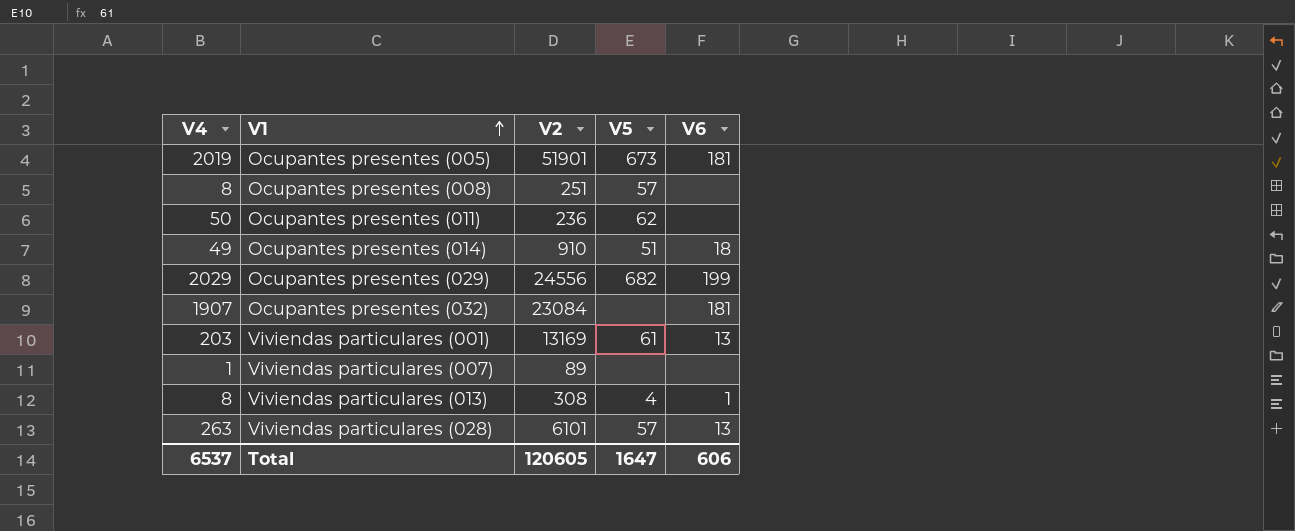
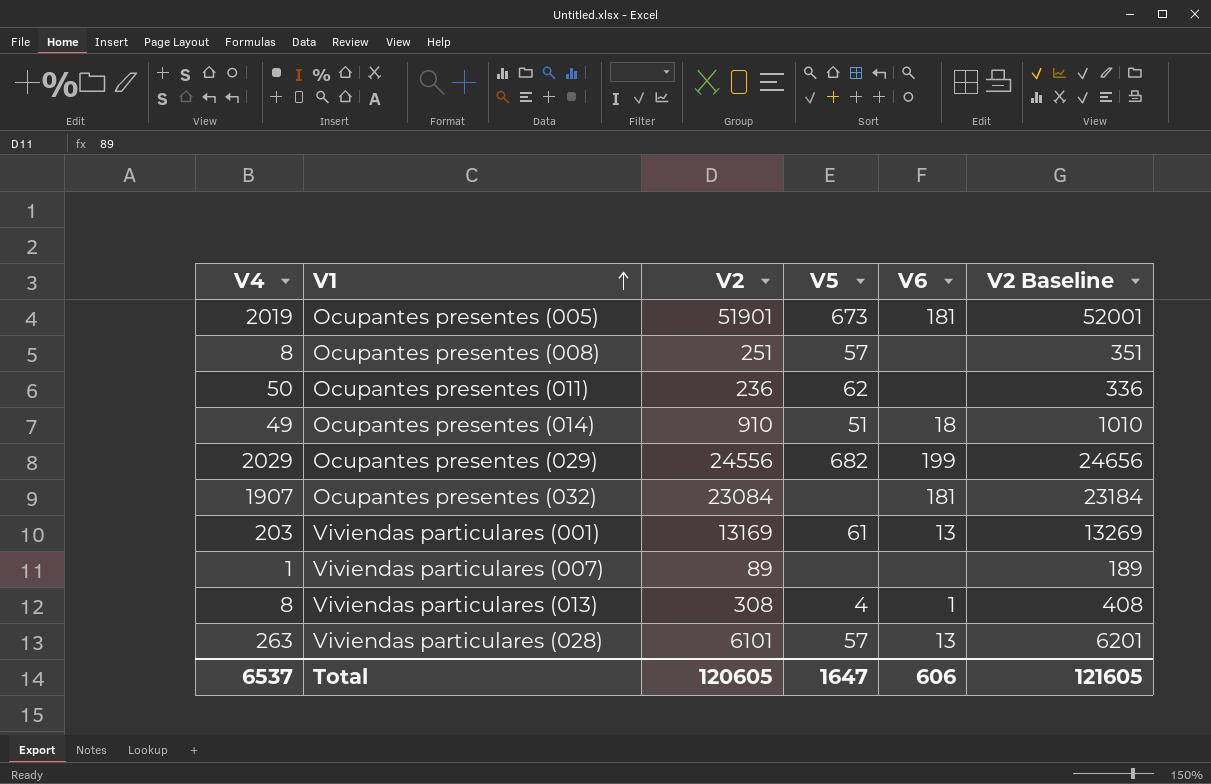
column V2 Baseline | formula: none -> [V2] + 100

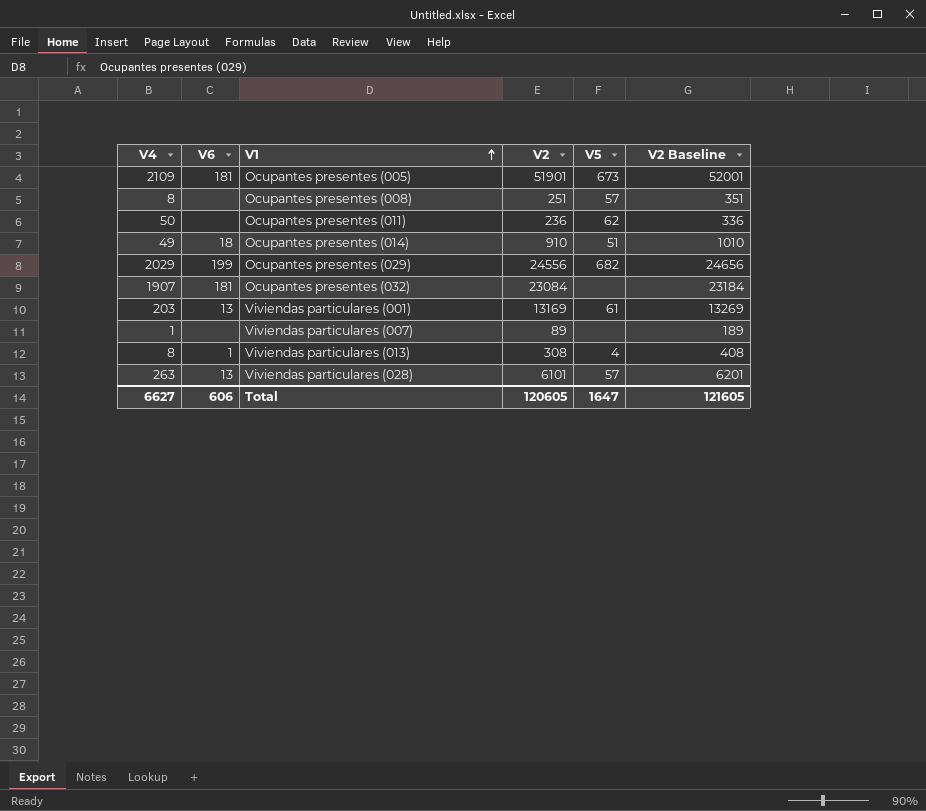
column V6 | position: 5 -> 2
Ocupantes presentes (005) | V4: 2019 -> 2109
Total | V4: 6537 -> 6627

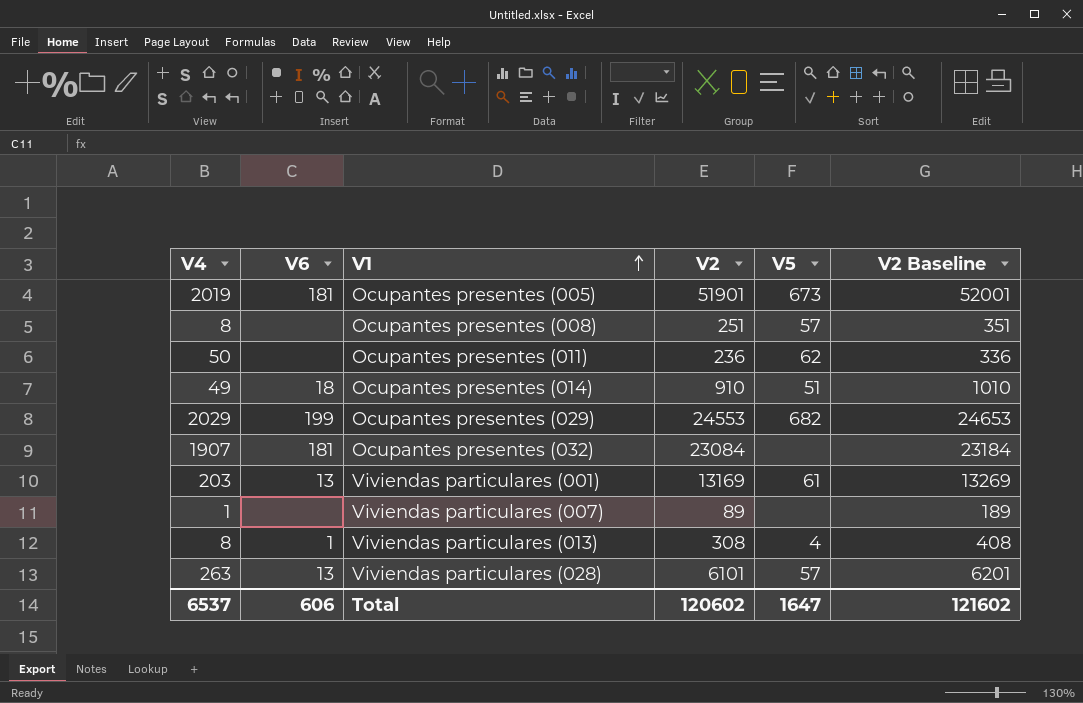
Ocupantes presentes (005) | V4: 2109 -> 2019
Ocupantes presentes (029) | V2: 24556 -> 24553
Ocupantes presentes (029) | V2 Baseline: 24656 -> 24653
Total | V4: 6627 -> 6537
Total | V2: 120605 -> 120602
Total | V2 Baseline: 121605 -> 121602

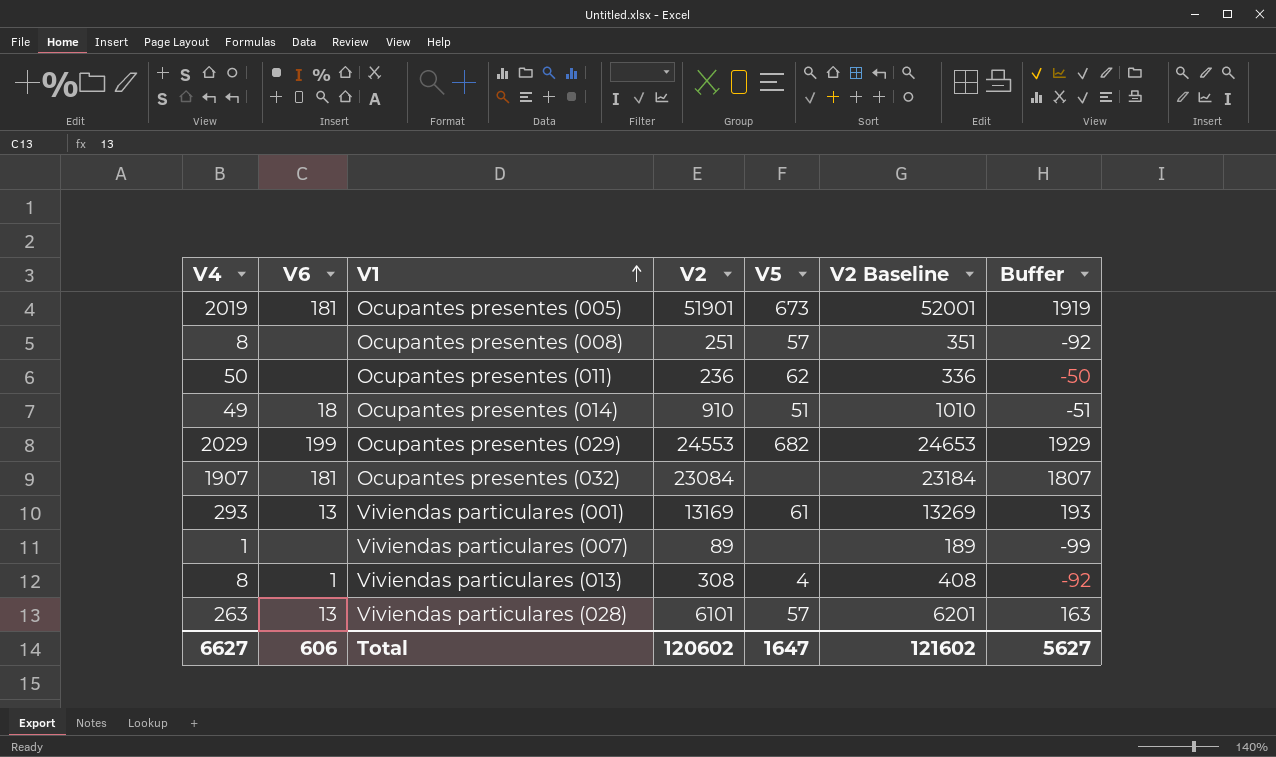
column Buffer | formula: none -> [V4] - 100
Viviendas particulares (001) | V4: 203 -> 293
Total | V4: 6537 -> 6627

